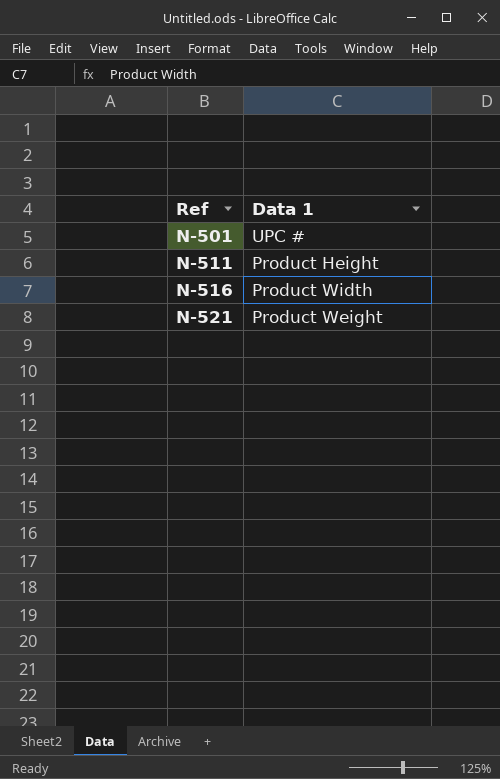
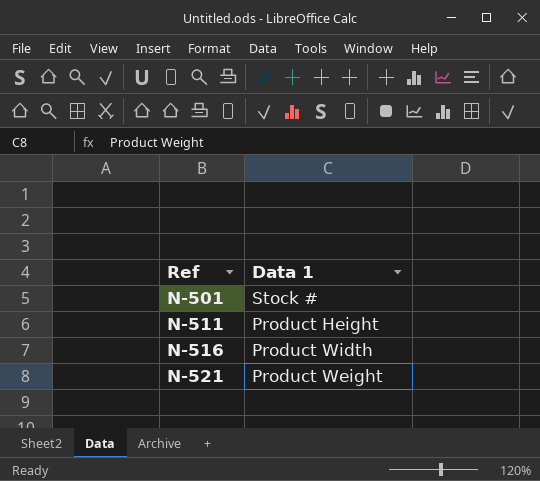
N-501 | Data 1: UPC # -> Stock #

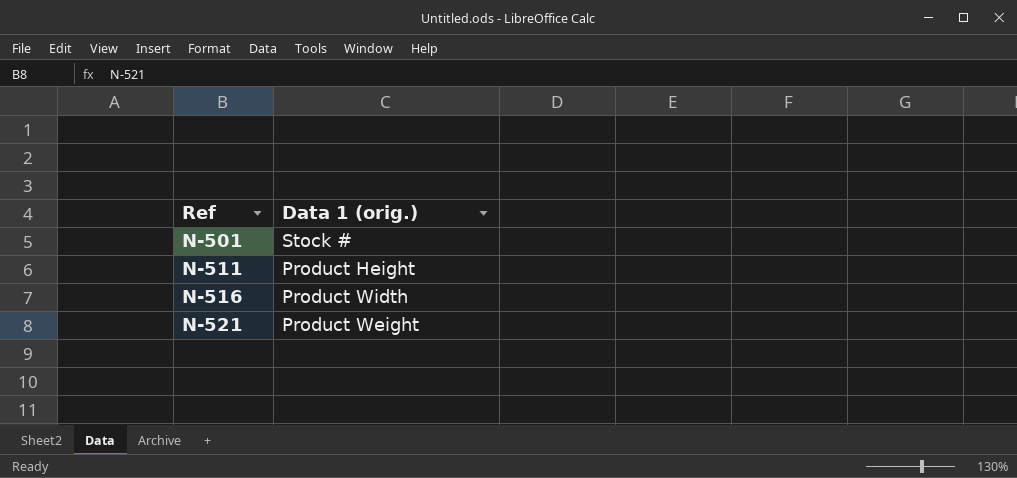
column name: Data 1 -> Data 1 (orig.)

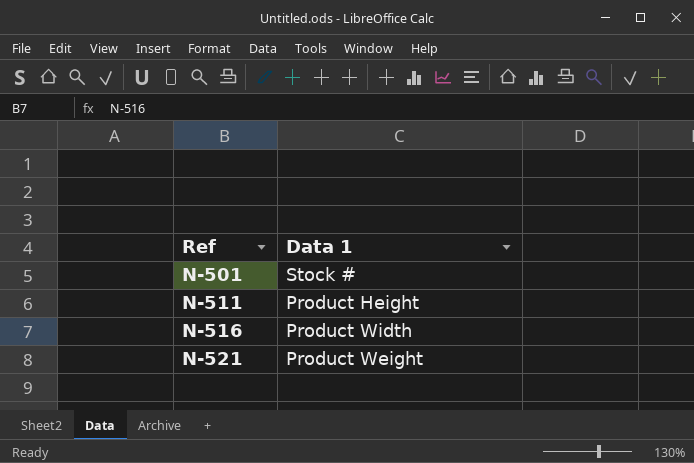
column name: Data 1 (orig.) -> Data 1

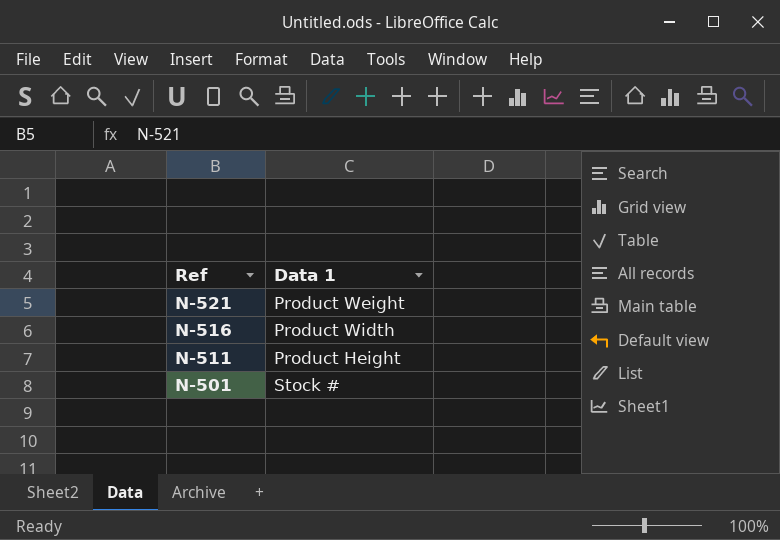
row order: Ref ascending -> Ref descending

